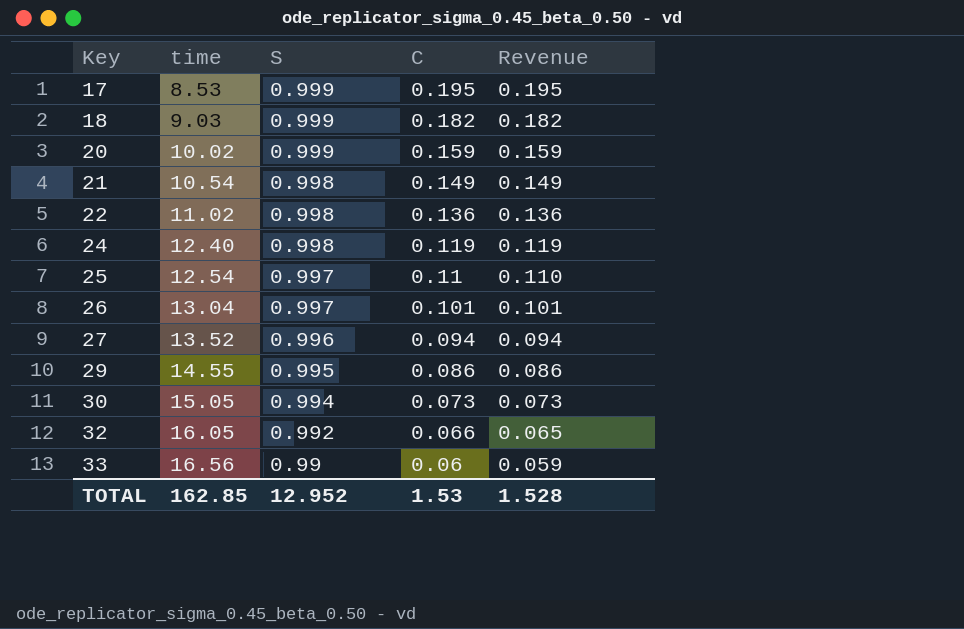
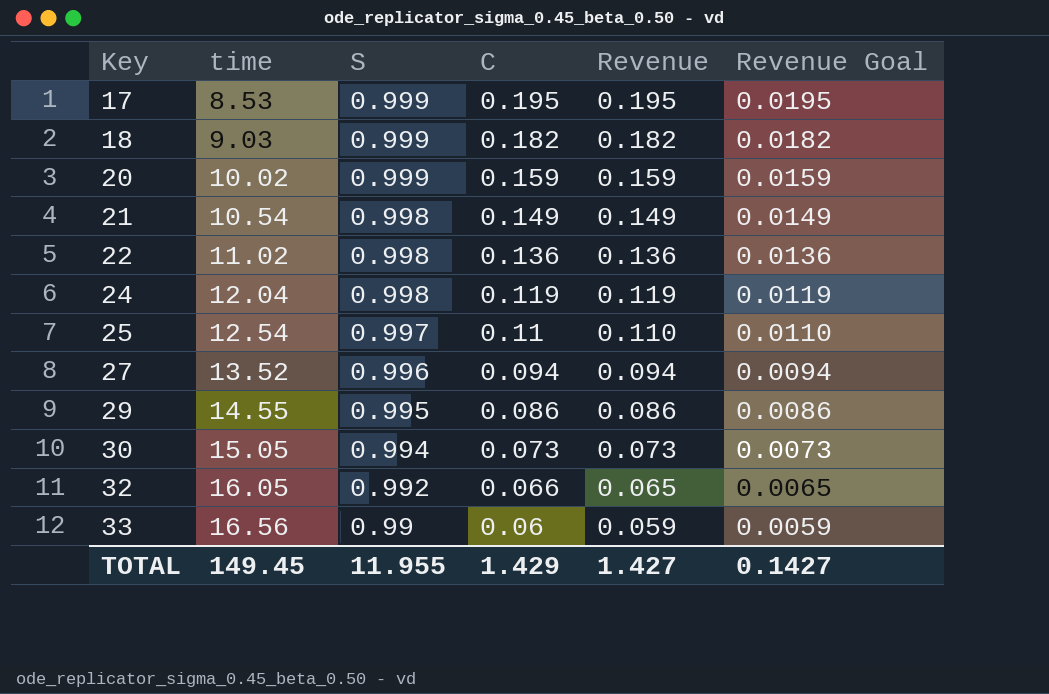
column Revenue Goal | formula: none -> [Revenue] * 0.1
row 26: 13.04 | 0.997 | 0.101 | 0.101 -> none
24 | time: 12.40 -> 12.04
TOTAL | time: 162.85 -> 149.45
TOTAL | S: 12.952 -> 11.955
TOTAL | C: 1.53 -> 1.429
TOTAL | Revenue: 1.528 -> 1.427

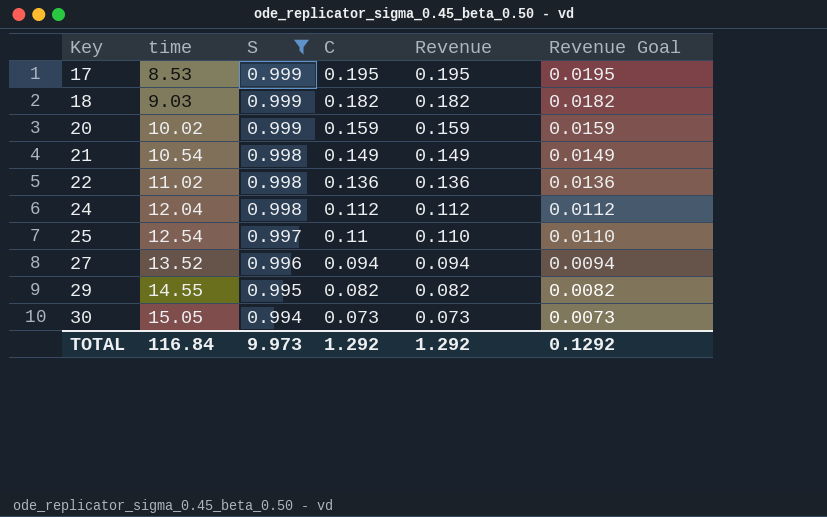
filter: none -> S >= 0.994
24 | C: 0.119 -> 0.112
24 | Revenue: 0.119 -> 0.112
24 | Revenue Goal: 0.0119 -> 0.0112
29 | C: 0.086 -> 0.082
29 | Revenue: 0.086 -> 0.082
29 | Revenue Goal: 0.0086 -> 0.0082
TOTAL | time: 149.45 -> 116.84
TOTAL | S: 11.955 -> 9.973
TOTAL | C: 1.429 -> 1.292
TOTAL | Revenue: 1.427 -> 1.292
TOTAL | Revenue Goal: 0.1427 -> 0.1292

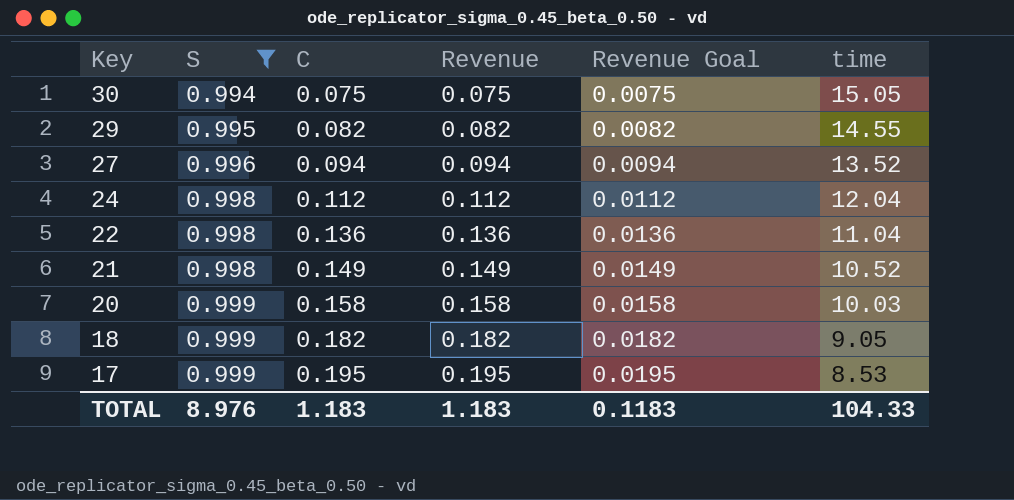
row order: Key ascending -> Key descending
column time | position: 2 -> 6
row 25: 12.54 | 0.997 | 0.11 | 0.110 | 0.0110 -> none
30 | C: 0.073 -> 0.075
30 | Revenue: 0.073 -> 0.075
30 | Revenue Goal: 0.0073 -> 0.0075
22 | time: 11.02 -> 11.04
21 | time: 10.54 -> 10.52
20 | C: 0.159 -> 0.158
20 | Revenue: 0.159 -> 0.158
20 | Revenue Goal: 0.0159 -> 0.0158
20 | time: 10.02 -> 10.03
18 | time: 9.03 -> 9.05
TOTAL | S: 9.973 -> 8.976
TOTAL | C: 1.292 -> 1.183
TOTAL | Revenue: 1.292 -> 1.183
TOTAL | Revenue Goal: 0.1292 -> 0.1183
TOTAL | time: 116.84 -> 104.33

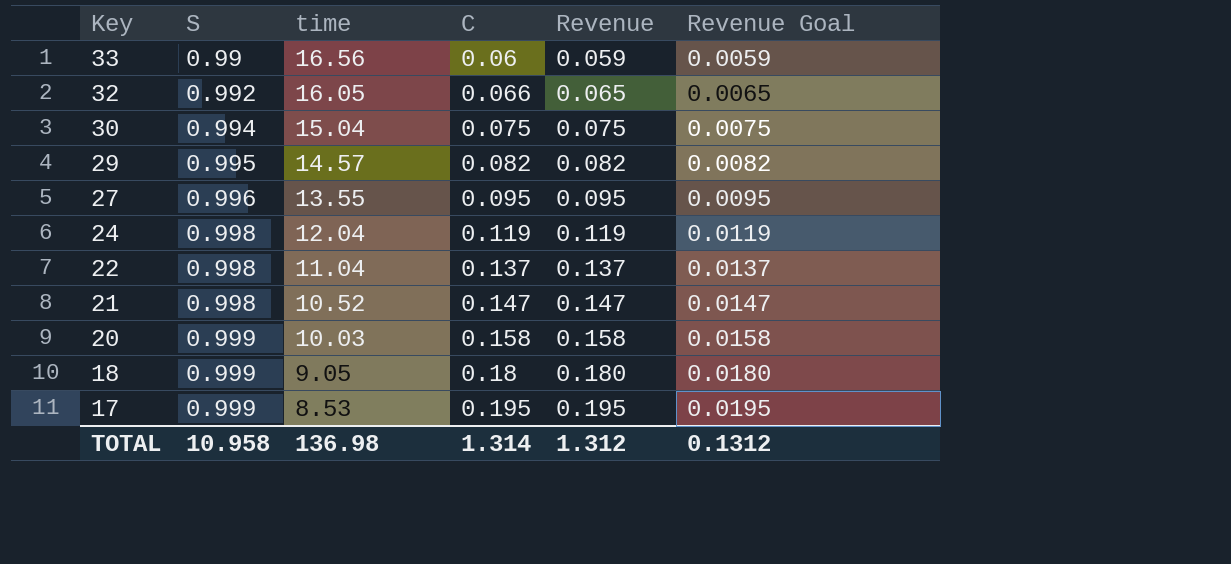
filter: S >= 0.994 -> none
column time | position: 6 -> 3
30 | time: 15.05 -> 15.04
29 | time: 14.55 -> 14.57
27 | time: 13.52 -> 13.55
27 | C: 0.094 -> 0.095
27 | Revenue: 0.094 -> 0.095
27 | Revenue Goal: 0.0094 -> 0.0095
24 | C: 0.112 -> 0.119
24 | Revenue: 0.112 -> 0.119
24 | Revenue Goal: 0.0112 -> 0.0119
22 | C: 0.136 -> 0.137
22 | Revenue: 0.136 -> 0.137
22 | Revenue Goal: 0.0136 -> 0.0137
21 | C: 0.149 -> 0.147
21 | Revenue: 0.149 -> 0.147
21 | Revenue Goal: 0.0149 -> 0.0147
18 | C: 0.182 -> 0.18
18 | Revenue: 0.182 -> 0.180
18 | Revenue Goal: 0.0182 -> 0.0180
TOTAL | S: 8.976 -> 10.958
TOTAL | time: 104.33 -> 136.98
TOTAL | C: 1.183 -> 1.314
TOTAL | Revenue: 1.183 -> 1.312
TOTAL | Revenue Goal: 0.1183 -> 0.1312

